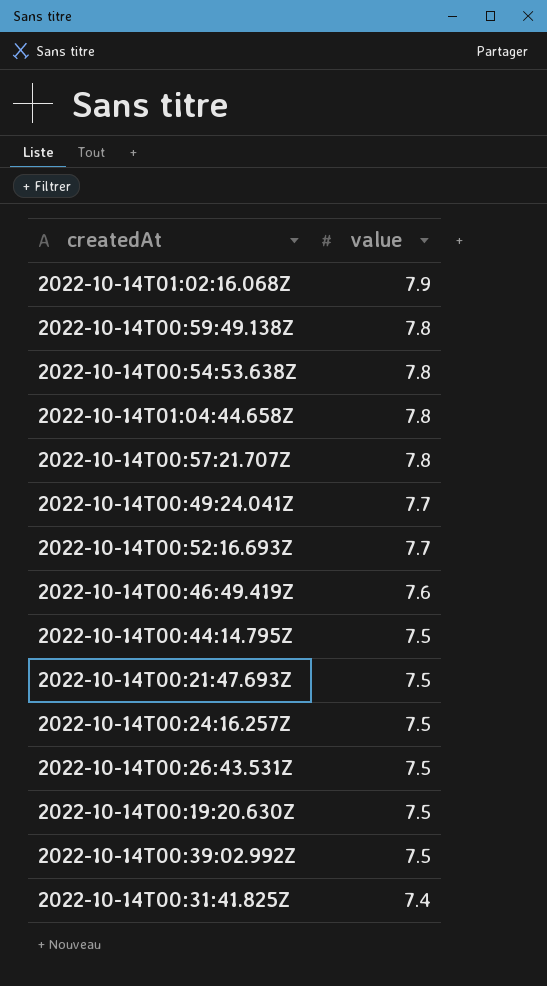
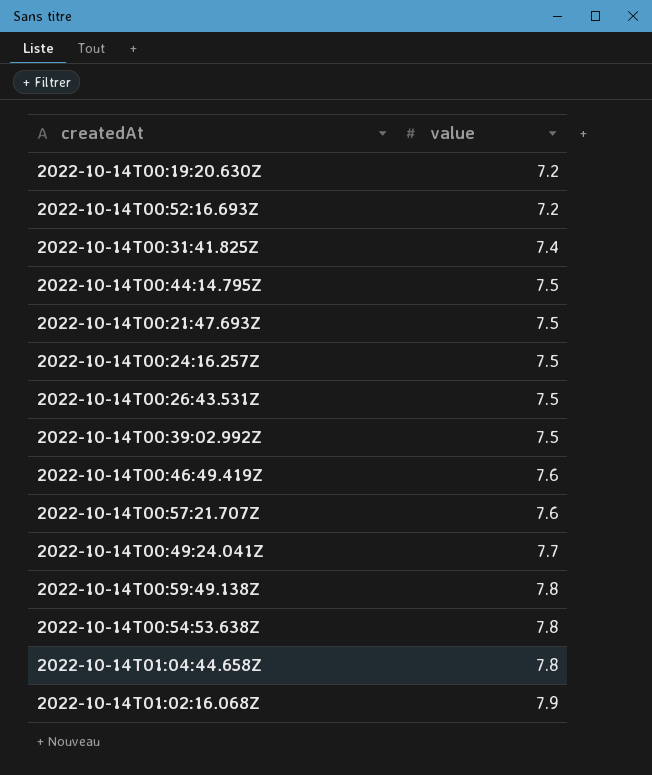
row order: value descending -> value ascending
2022-10-14T00:19:20.630Z | value: 7.5 -> 7.2
2022-10-14T00:52:16.693Z | value: 7.7 -> 7.2
2022-10-14T00:57:21.707Z | value: 7.8 -> 7.6

